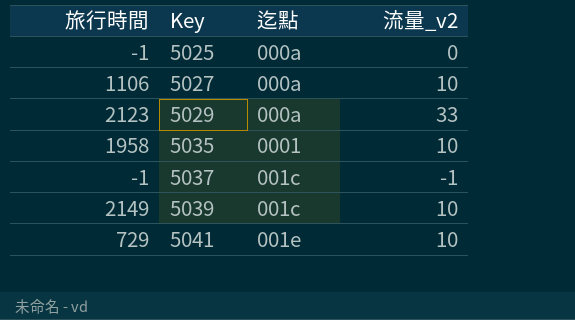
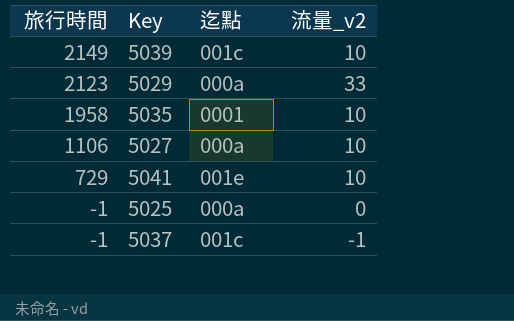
row order: Key ascending -> 旅行時間 descending

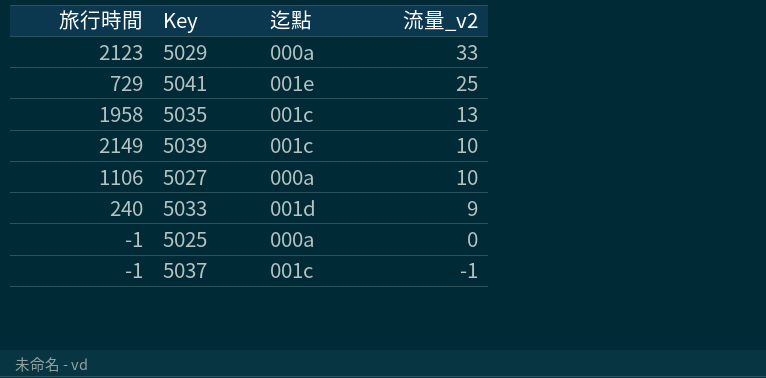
row order: 旅行時間 descending -> 流量_v2 descending
5041 | 流量_v2: 10 -> 25
5035 | 迄點: 0001 -> 001c
5035 | 流量_v2: 10 -> 13
row 5033: none -> 240 | 001d | 9

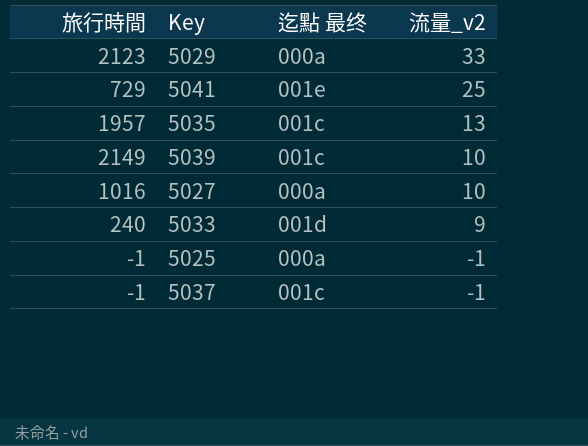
column name: 迄點 -> 迄點 最终
5035 | 旅行時間: 1958 -> 1957
5027 | 旅行時間: 1106 -> 1016
5025 | 流量_v2: 0 -> -1

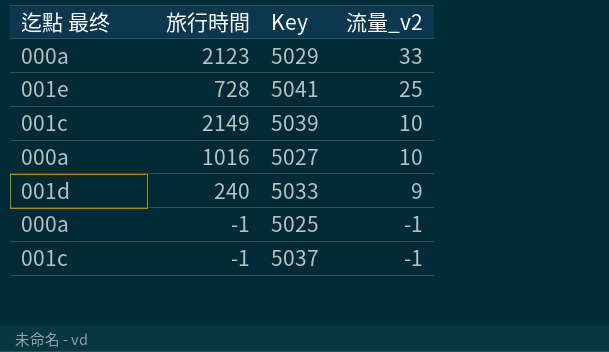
column 迄點 最终 | position: 3 -> 1
row 5035: 1957 | 001c | 13 -> none
5041 | 旅行時間: 729 -> 728

